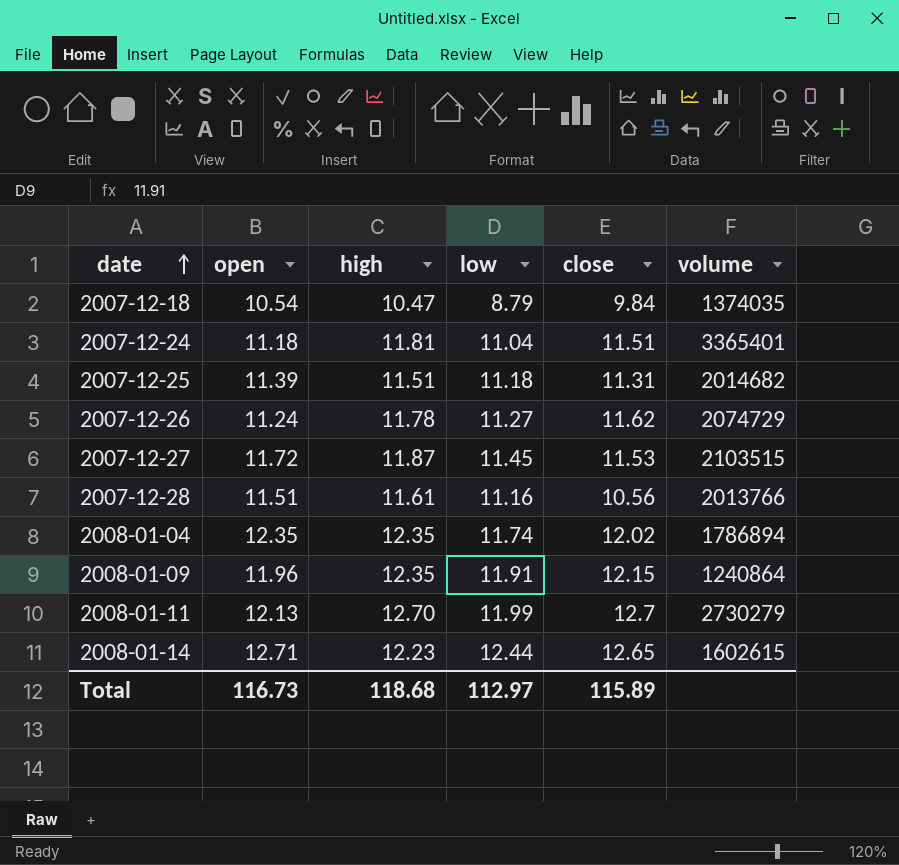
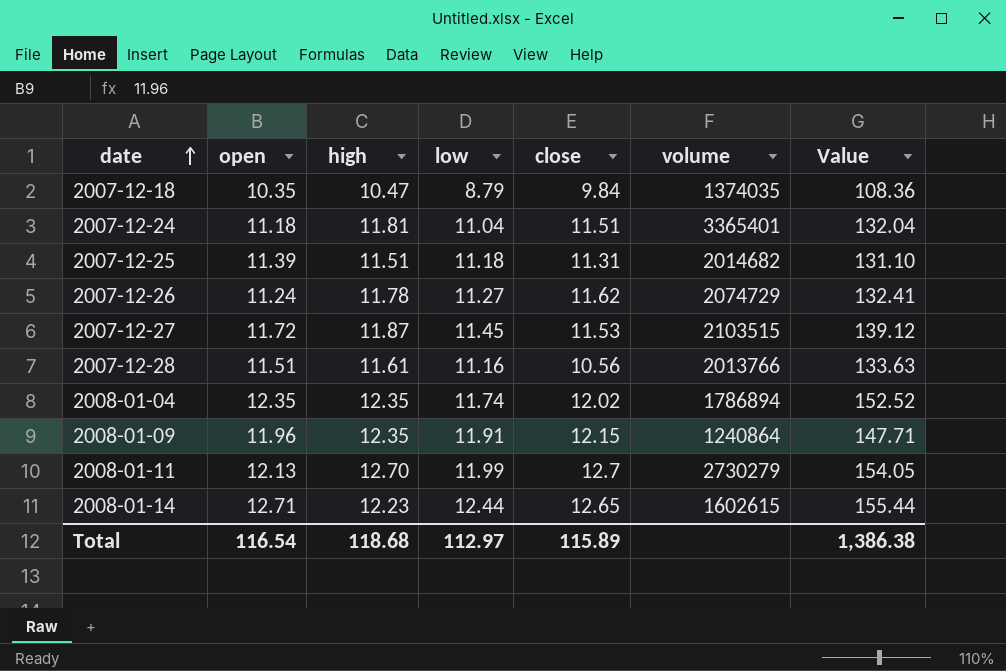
column Value | formula: none -> [open] * [high]
2007-12-18 | open: 10.54 -> 10.35
Total | open: 116.73 -> 116.54

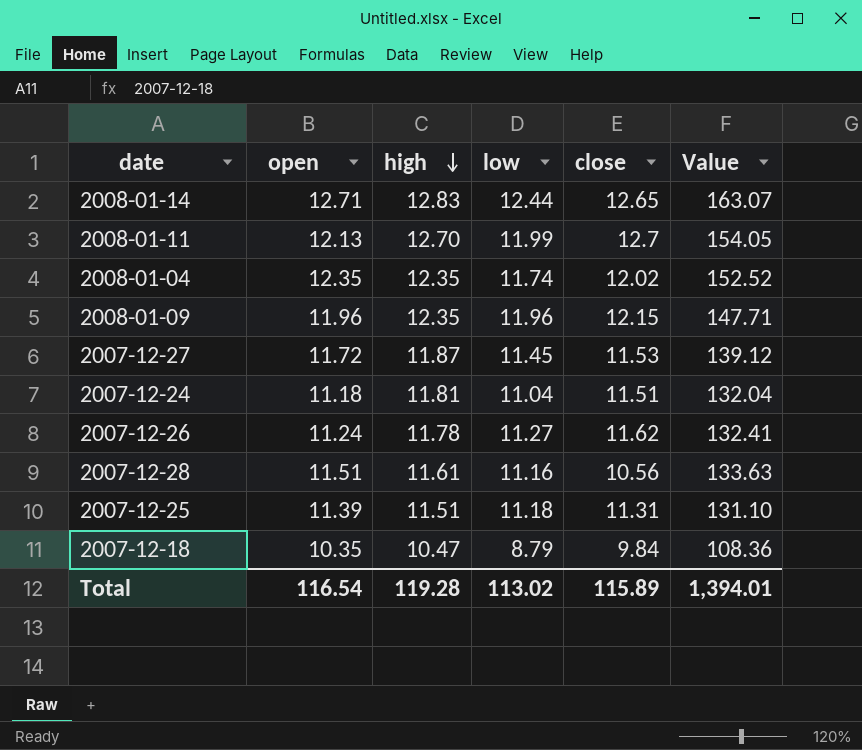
row order: date ascending -> high descending
column volume | position: 6 -> none
2008-01-14 | high: 12.23 -> 12.83
2008-01-14 | Value: 155.44 -> 163.07
2008-01-09 | low: 11.91 -> 11.96
Total | high: 118.68 -> 119.28
Total | low: 112.97 -> 113.02
Total | Value: 1,386.38 -> 1,394.01

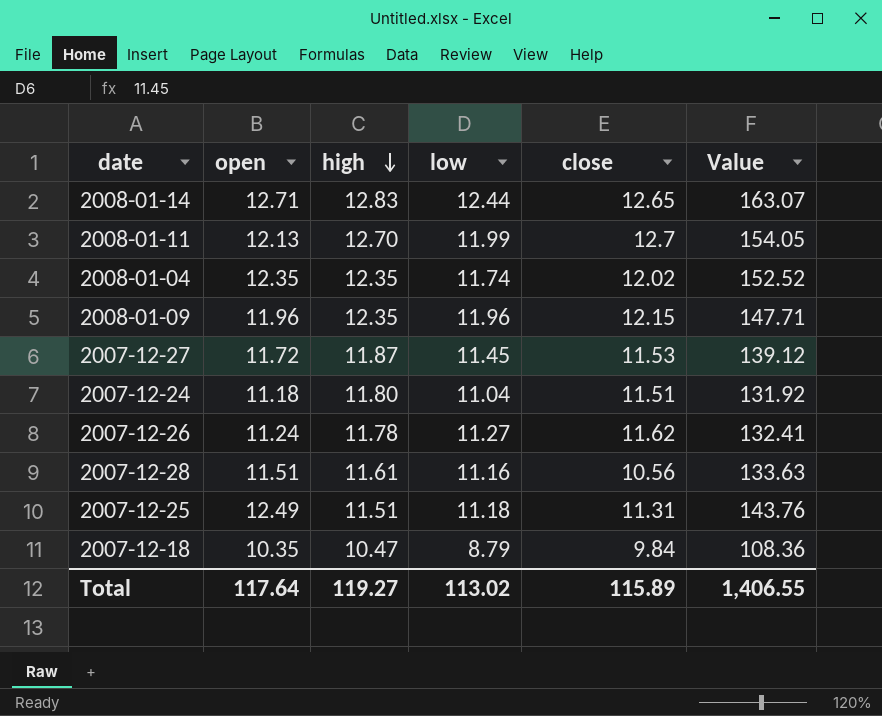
2007-12-24 | high: 11.81 -> 11.80
2007-12-24 | Value: 132.04 -> 131.92
2007-12-25 | open: 11.39 -> 12.49
2007-12-25 | Value: 131.10 -> 143.76
Total | open: 116.54 -> 117.64
Total | high: 119.28 -> 119.27
Total | Value: 1,394.01 -> 1,406.55

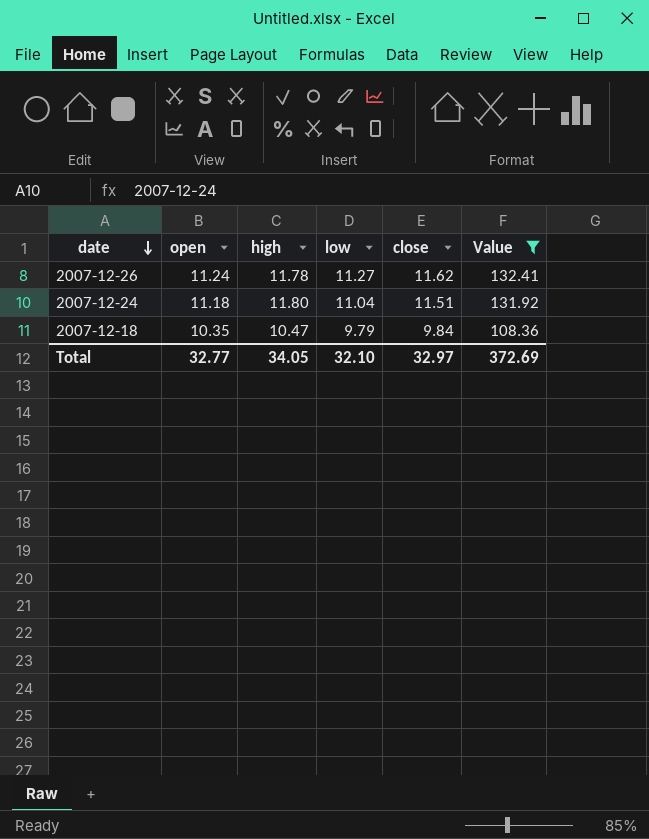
filter: none -> Value <= 132.41
row order: high descending -> date descending
2007-12-18 | low: 8.79 -> 9.79
Total | open: 117.64 -> 32.77
Total | high: 119.27 -> 34.05
Total | low: 113.02 -> 32.10
Total | close: 115.89 -> 32.97
Total | Value: 1,406.55 -> 372.69

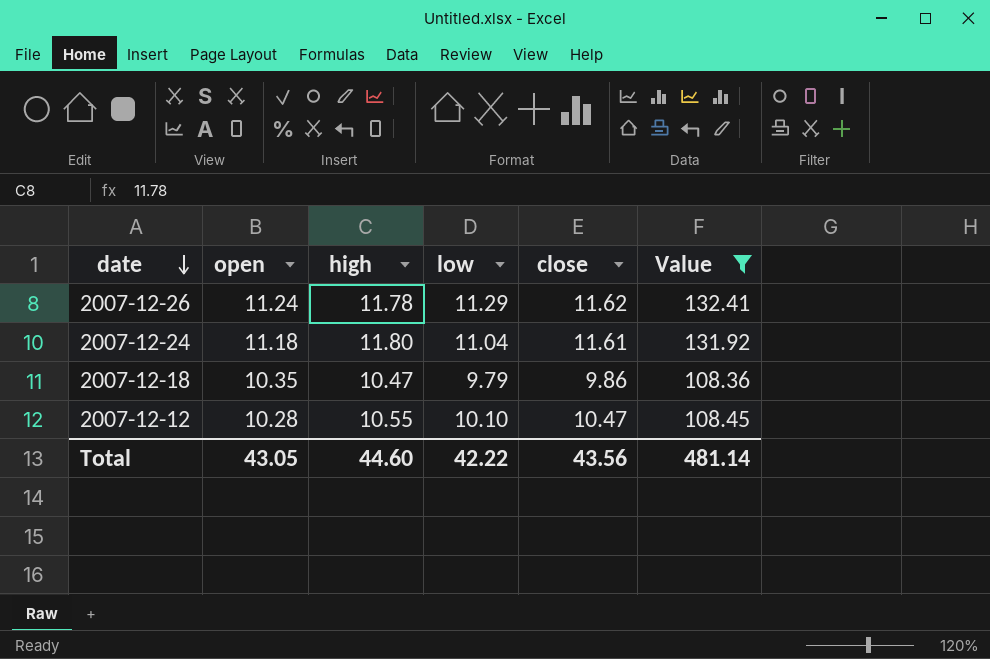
2007-12-26 | low: 11.27 -> 11.29
2007-12-24 | close: 11.51 -> 11.61
2007-12-18 | close: 9.84 -> 9.86
row 2007-12-12: none -> 10.28 | 10.55 | 10.10 | 10.47 | 108.45
Total | open: 32.77 -> 43.05
Total | high: 34.05 -> 44.60
Total | low: 32.10 -> 42.22
Total | close: 32.97 -> 43.56
Total | Value: 372.69 -> 481.14

